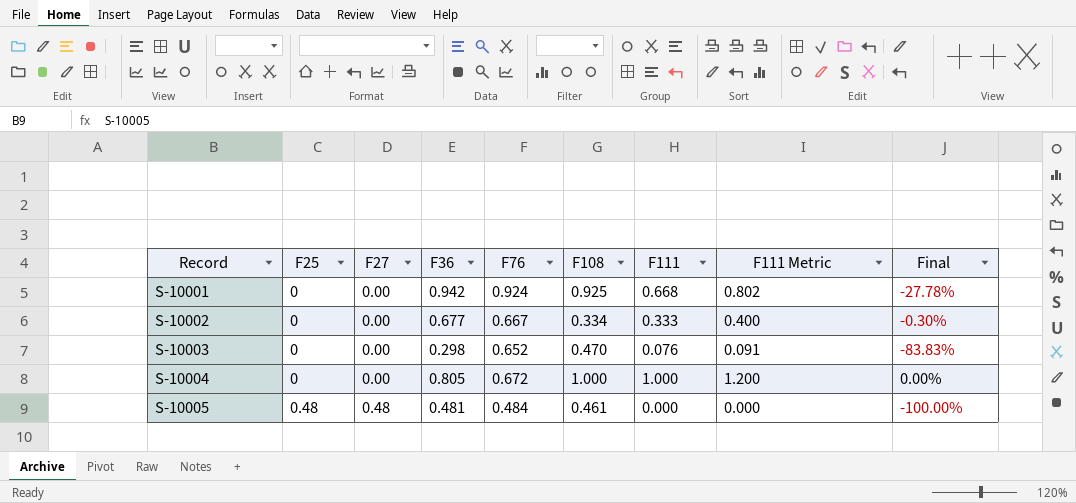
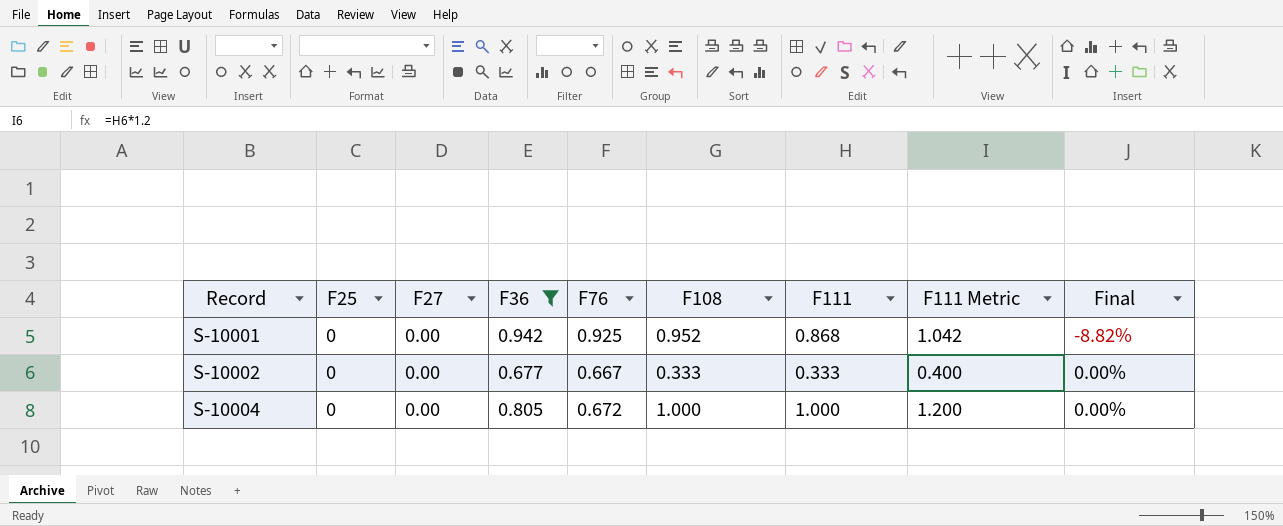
filter: none -> F36 >= 0.677
S-10001 | F76: 0.924 -> 0.925
S-10001 | F108: 0.925 -> 0.952
S-10001 | F111: 0.668 -> 0.868
S-10001 | F111 Metric: 0.802 -> 1.042
S-10001 | Final: -27.78% -> -8.82%
S-10002 | F108: 0.334 -> 0.333
S-10002 | Final: -0.30% -> 0.00%

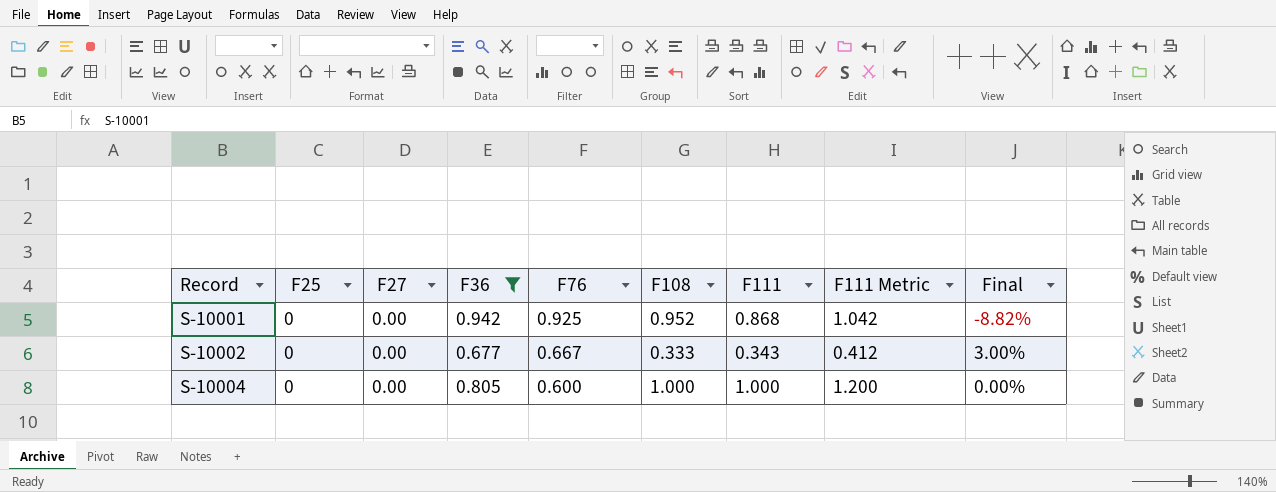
S-10002 | F111: 0.333 -> 0.343
S-10002 | F111 Metric: 0.400 -> 0.412
S-10002 | Final: 0.00% -> 3.00%
S-10004 | F76: 0.672 -> 0.600

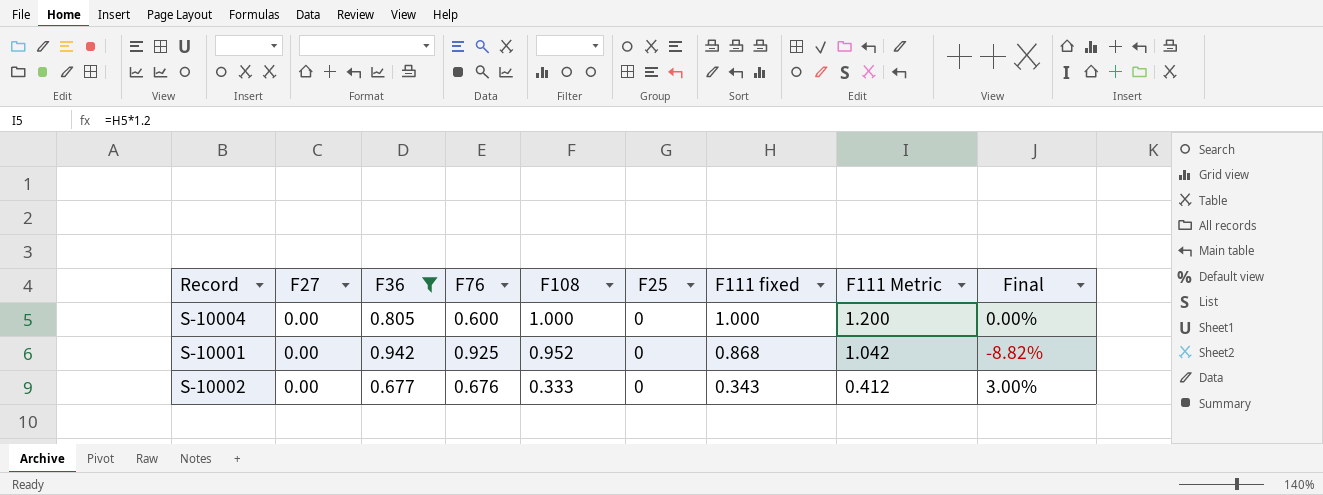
row order: Record ascending -> F108 descending
column F25 | position: 2 -> 6
column name: F111 -> F111 fixed
S-10002 | F76: 0.667 -> 0.676

